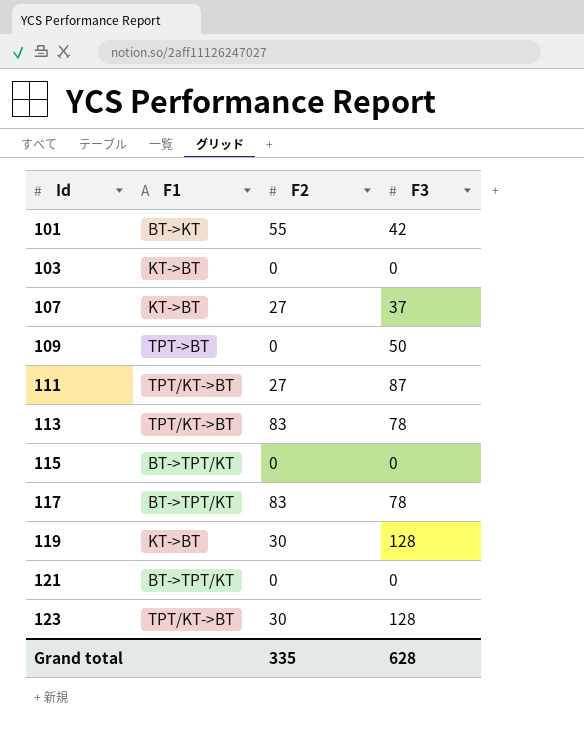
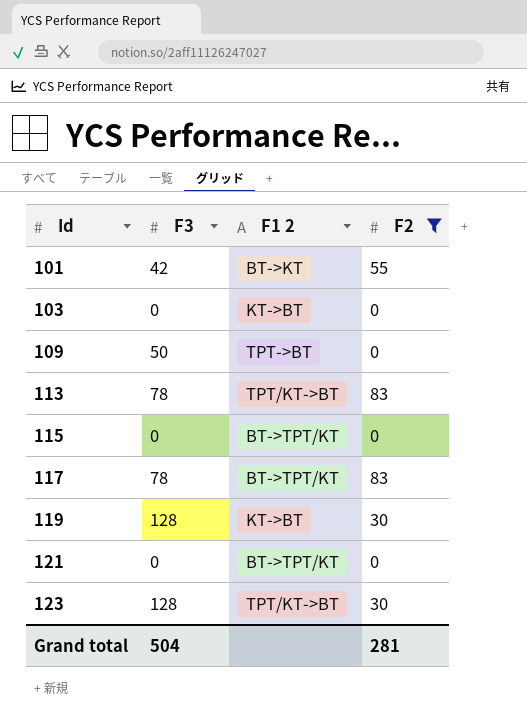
filter: none -> F2 != 27
column F3 | position: 4 -> 2
column name: F1 -> F1 2
Grand total | F3: 628 -> 504
Grand total | F2: 335 -> 281

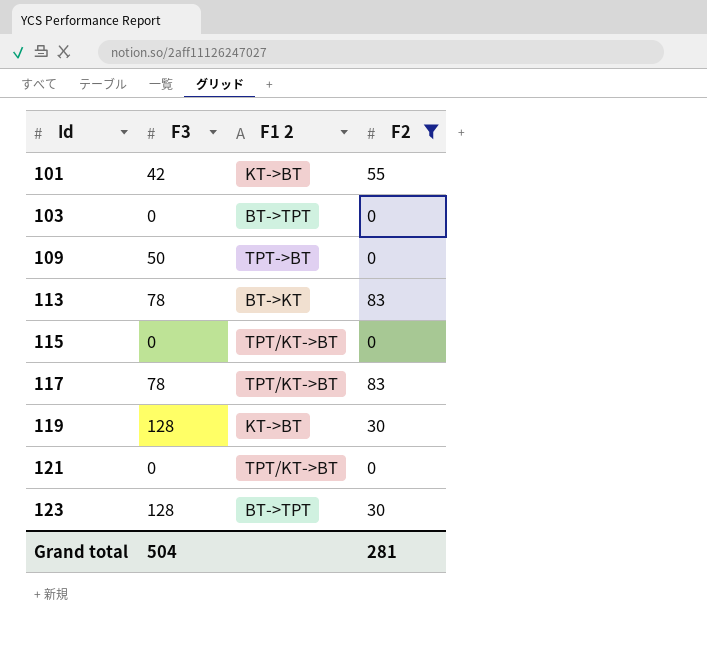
101 | F1 2: BT->KT -> KT->BT
103 | F1 2: KT->BT -> BT->TPT
113 | F1 2: TPT/KT->BT -> BT->KT
115 | F1 2: BT->TPT/KT -> TPT/KT->BT
117 | F1 2: BT->TPT/KT -> TPT/KT->BT
121 | F1 2: BT->TPT/KT -> TPT/KT->BT
123 | F1 2: TPT/KT->BT -> BT->TPT

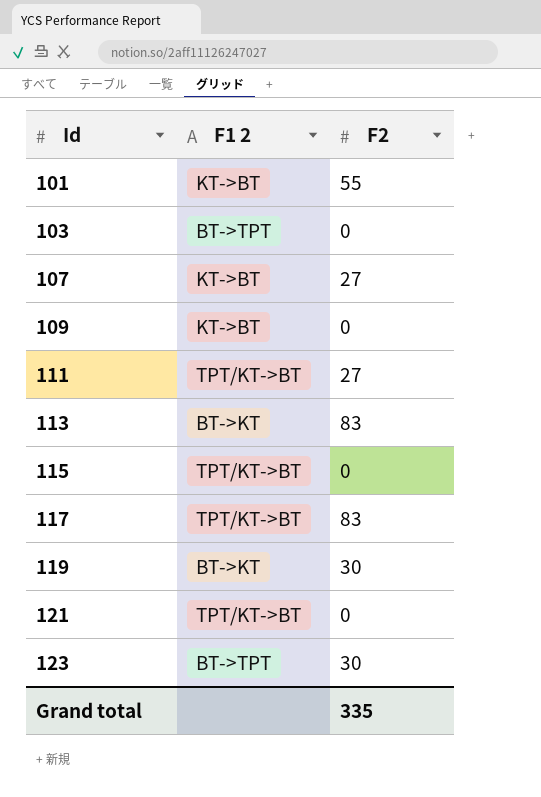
filter: F2 != 27 -> none
column F3 | position: 2 -> none
109 | F1 2: TPT->BT -> KT->BT
119 | F1 2: KT->BT -> BT->KT
Grand total | F2: 281 -> 335

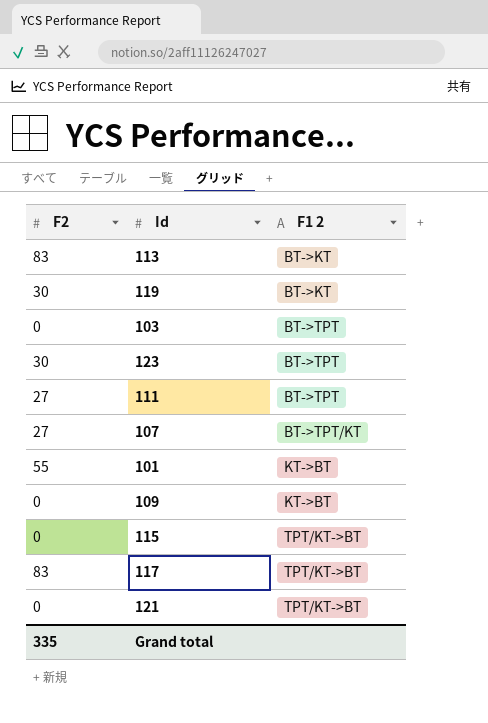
row order: Id ascending -> F1 2 ascending
column F2 | position: 3 -> 1
111 | F1 2: TPT/KT->BT -> BT->TPT
107 | F1 2: KT->BT -> BT->TPT/KT

